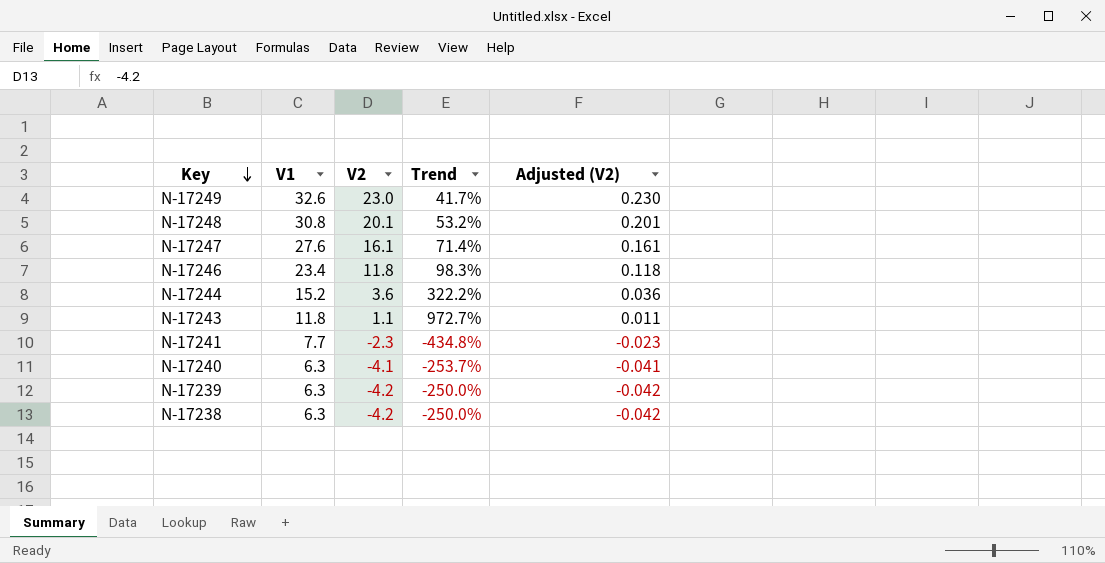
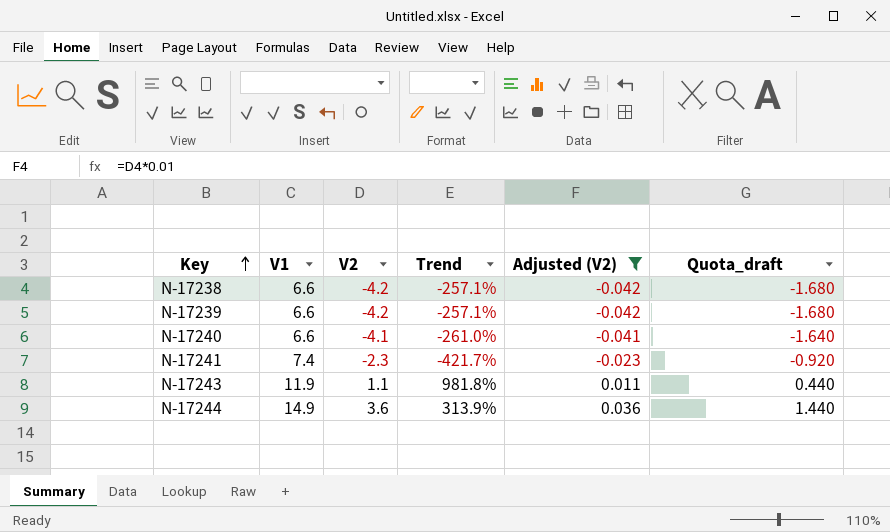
filter: none -> Adjusted (V2) <= 0.036
row order: Key descending -> Key ascending
column Quota_draft | formula: none -> [V2] * 0.4
N-17238 | V1: 6.3 -> 6.6
N-17238 | Trend: -250.0% -> -257.1%
N-17239 | V1: 6.3 -> 6.6
N-17239 | Trend: -250.0% -> -257.1%
N-17240 | V1: 6.3 -> 6.6
N-17240 | Trend: -253.7% -> -261.0%
N-17241 | V1: 7.7 -> 7.4
N-17241 | Trend: -434.8% -> -421.7%
N-17243 | V1: 11.8 -> 11.9
N-17243 | Trend: 972.7% -> 981.8%
N-17244 | V1: 15.2 -> 14.9
N-17244 | Trend: 322.2% -> 313.9%

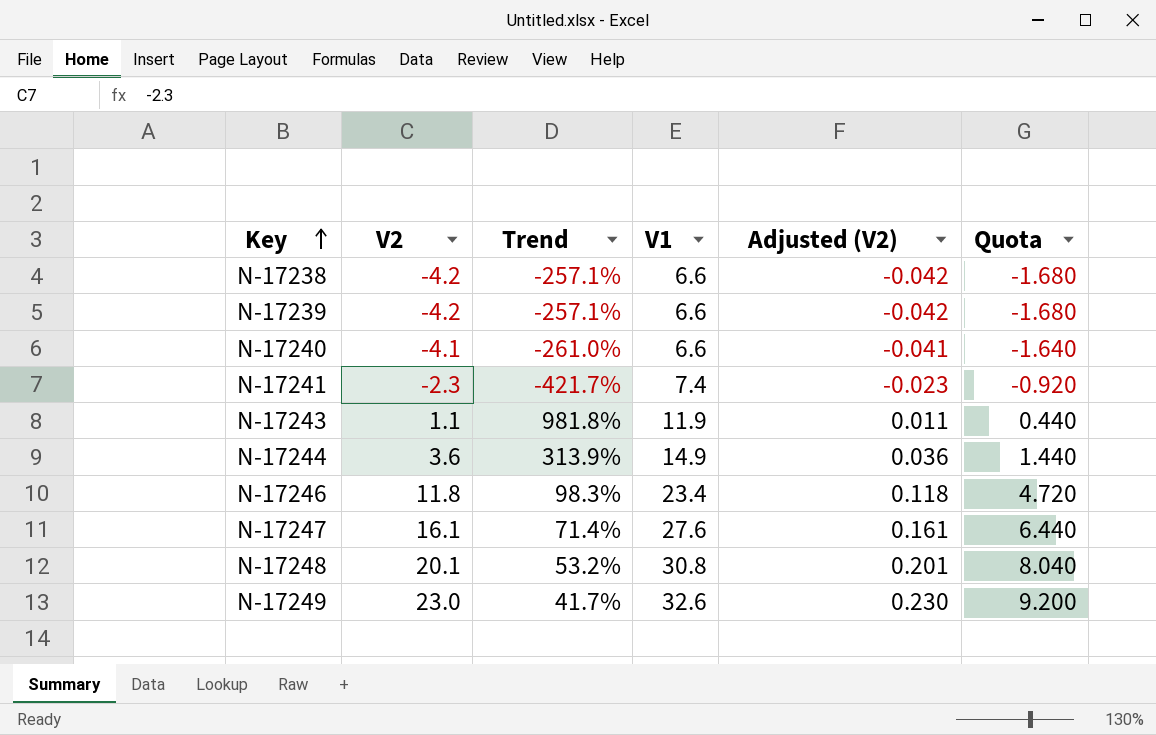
filter: Adjusted (V2) <= 0.036 -> none
column V1 | position: 2 -> 4
column name: Quota_draft -> Quota

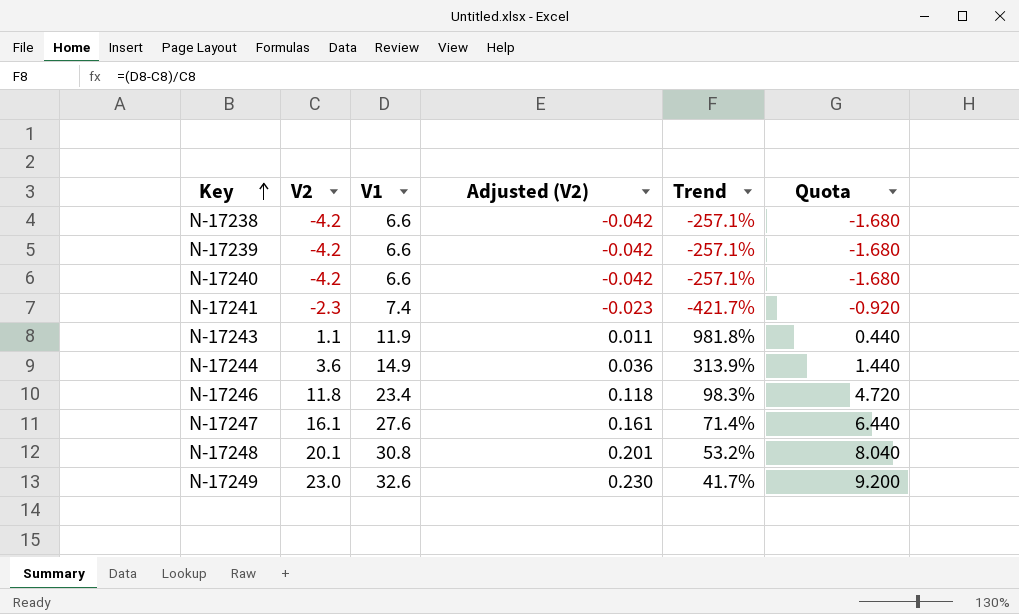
column Trend | position: 3 -> 5
N-17240 | V2: -4.1 -> -4.2
N-17240 | Adjusted (V2): -0.041 -> -0.042
N-17240 | Trend: -261.0% -> -257.1%
N-17240 | Quota: -1.640 -> -1.680

